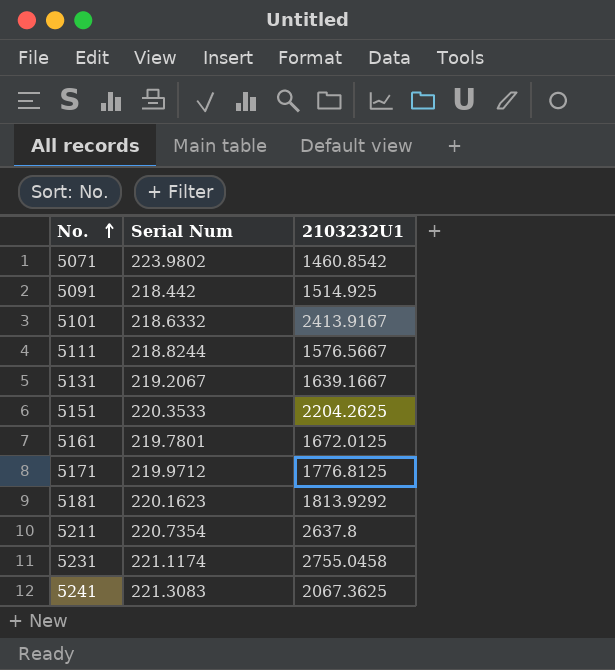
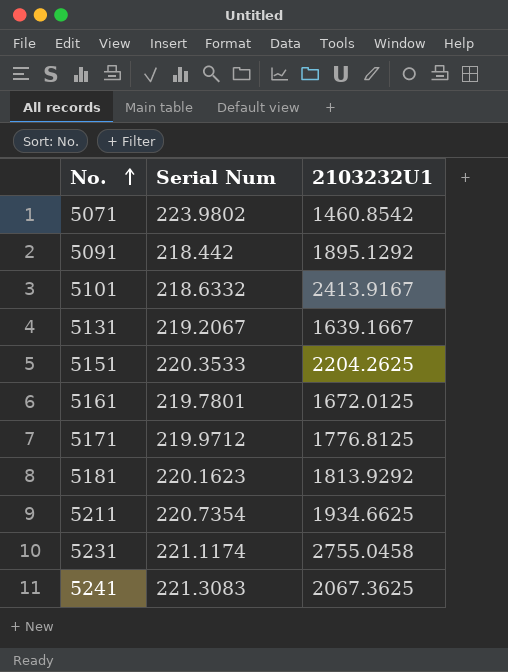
row 5111: 218.8244 | 1576.5667 -> none
5091 | 2103232U1: 1514.925 -> 1895.1292
5211 | 2103232U1: 2637.8 -> 1934.6625

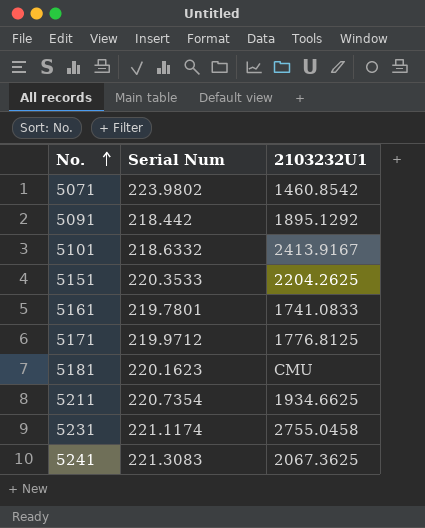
row 5131: 219.2067 | 1639.1667 -> none
5161 | 2103232U1: 1672.0125 -> 1741.0833
5181 | 2103232U1: 1813.9292 -> CMU

